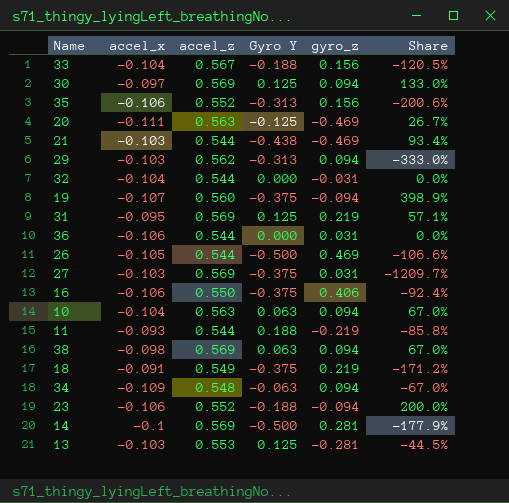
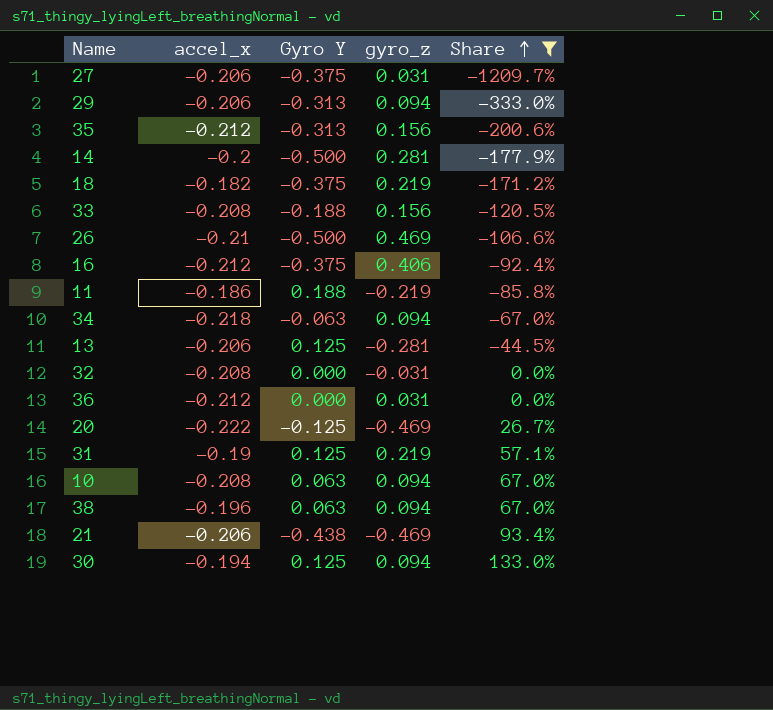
filter: none -> Share <= 133.0%
row order: none -> Share ascending
column accel_z | position: 3 -> none
27 | accel_x: -0.103 -> -0.206
29 | accel_x: -0.103 -> -0.206
35 | accel_x: -0.106 -> -0.212
14 | accel_x: -0.1 -> -0.2
18 | accel_x: -0.091 -> -0.182
33 | accel_x: -0.104 -> -0.208
26 | accel_x: -0.105 -> -0.21
16 | accel_x: -0.106 -> -0.212
11 | accel_x: -0.093 -> -0.186
34 | accel_x: -0.109 -> -0.218
13 | accel_x: -0.103 -> -0.206
32 | accel_x: -0.104 -> -0.208
36 | accel_x: -0.106 -> -0.212
20 | accel_x: -0.111 -> -0.222
31 | accel_x: -0.095 -> -0.19
10 | accel_x: -0.104 -> -0.208
38 | accel_x: -0.098 -> -0.196
21 | accel_x: -0.103 -> -0.206
30 | accel_x: -0.097 -> -0.194

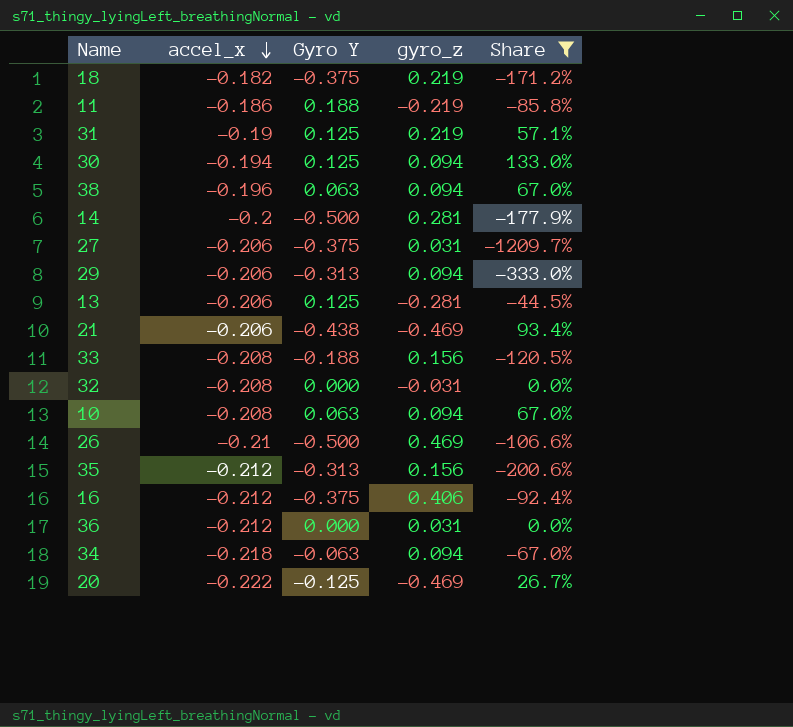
row order: Share ascending -> accel_x descending

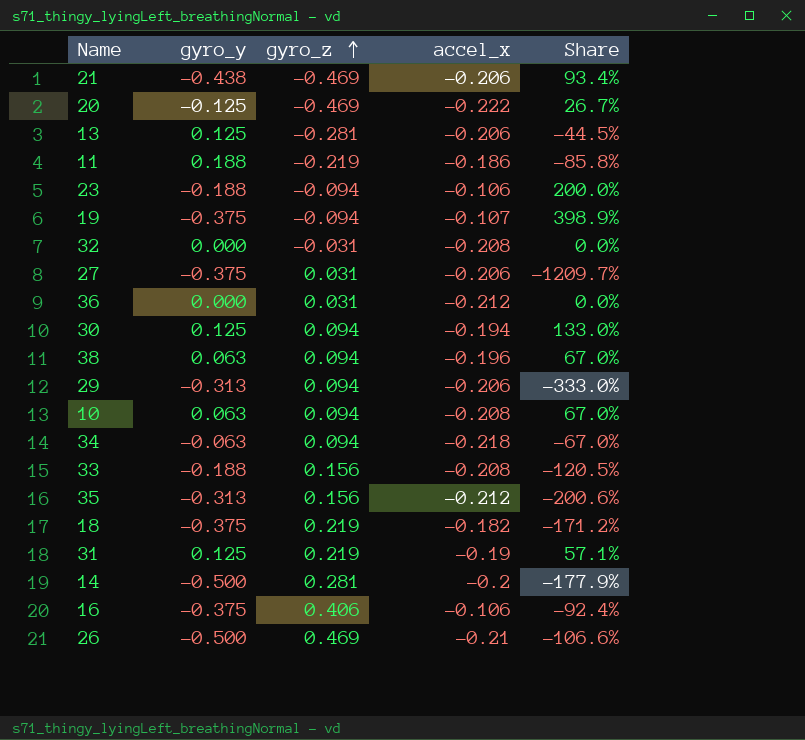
filter: Share <= 133.0% -> none
row order: accel_x descending -> gyro_z ascending
column name: Gyro Y -> gyro_y
column accel_x | position: 2 -> 4
16 | accel_x: -0.212 -> -0.106

